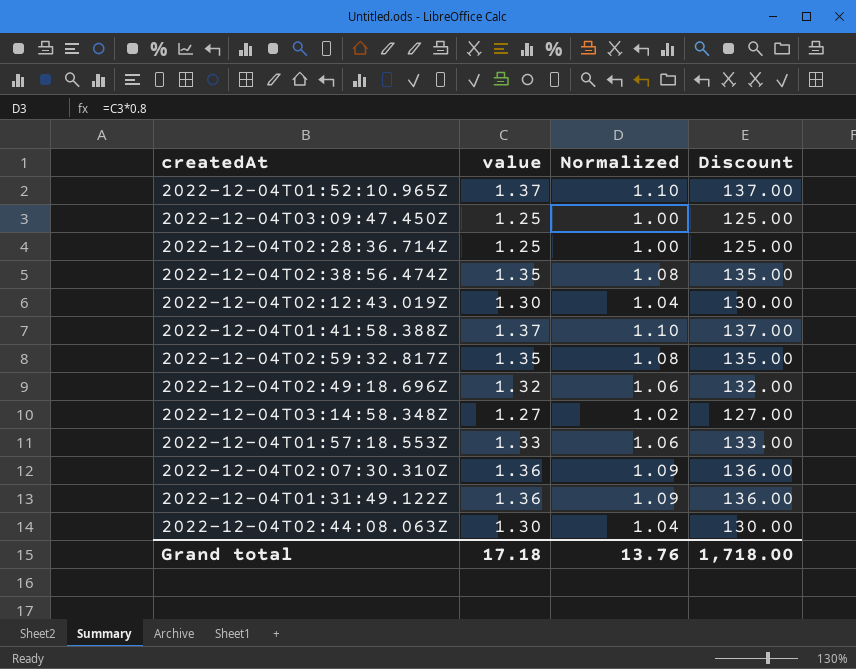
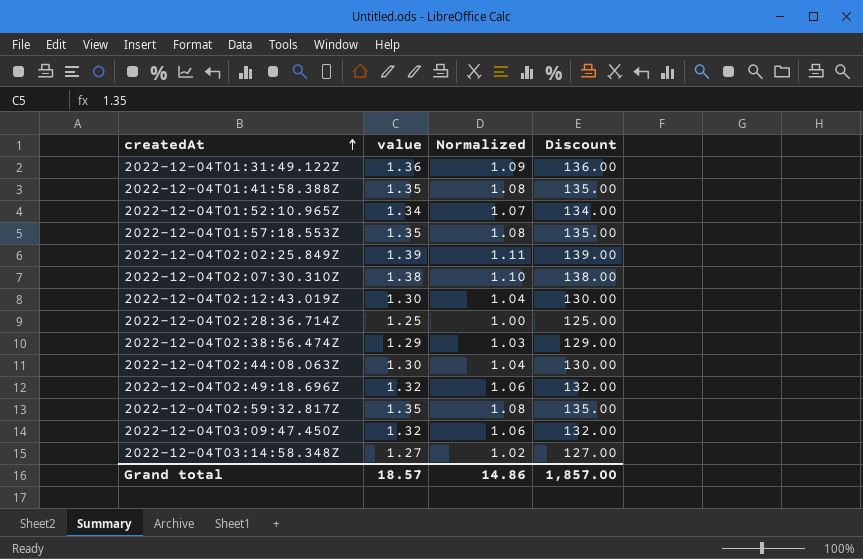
row order: none -> createdAt ascending
2022-12-04T01:41:58.388Z | value: 1.37 -> 1.35
2022-12-04T01:41:58.388Z | Normalized: 1.10 -> 1.08
2022-12-04T01:41:58.388Z | Discount: 137.00 -> 135.00
2022-12-04T01:52:10.965Z | value: 1.37 -> 1.34
2022-12-04T01:52:10.965Z | Normalized: 1.10 -> 1.07
2022-12-04T01:52:10.965Z | Discount: 137.00 -> 134.00
2022-12-04T01:57:18.553Z | value: 1.33 -> 1.35
2022-12-04T01:57:18.553Z | Normalized: 1.06 -> 1.08
2022-12-04T01:57:18.553Z | Discount: 133.00 -> 135.00
row 2022-12-04T02:02:25.849Z: none -> 1.39 | 1.11 | 139.00
2022-12-04T02:07:30.310Z | value: 1.36 -> 1.38
2022-12-04T02:07:30.310Z | Normalized: 1.09 -> 1.10
2022-12-04T02:07:30.310Z | Discount: 136.00 -> 138.00
2022-12-04T02:38:56.474Z | value: 1.35 -> 1.29
2022-12-04T02:38:56.474Z | Normalized: 1.08 -> 1.03
2022-12-04T02:38:56.474Z | Discount: 135.00 -> 129.00
2022-12-04T03:09:47.450Z | value: 1.25 -> 1.32
2022-12-04T03:09:47.450Z | Normalized: 1.00 -> 1.06
2022-12-04T03:09:47.450Z | Discount: 125.00 -> 132.00
Grand total | value: 17.18 -> 18.57
Grand total | Normalized: 13.76 -> 14.86
Grand total | Discount: 1,718.00 -> 1,857.00

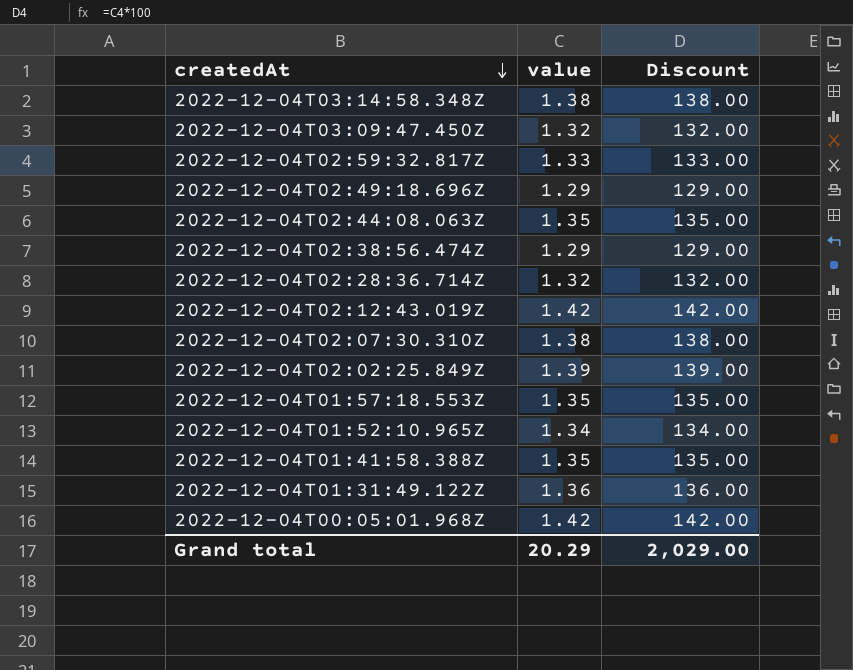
row order: createdAt ascending -> createdAt descending
column Normalized | formula: [value] * 0.8 -> none
2022-12-04T03:14:58.348Z | value: 1.27 -> 1.38
2022-12-04T03:14:58.348Z | Discount: 127.00 -> 138.00
2022-12-04T02:59:32.817Z | value: 1.35 -> 1.33
2022-12-04T02:59:32.817Z | Discount: 135.00 -> 133.00
2022-12-04T02:49:18.696Z | value: 1.32 -> 1.29
2022-12-04T02:49:18.696Z | Discount: 132.00 -> 129.00
2022-12-04T02:44:08.063Z | value: 1.30 -> 1.35
2022-12-04T02:44:08.063Z | Discount: 130.00 -> 135.00
2022-12-04T02:28:36.714Z | value: 1.25 -> 1.32
2022-12-04T02:28:36.714Z | Discount: 125.00 -> 132.00
2022-12-04T02:12:43.019Z | value: 1.30 -> 1.42
2022-12-04T02:12:43.019Z | Discount: 130.00 -> 142.00
row 2022-12-04T00:05:01.968Z: none -> 1.42 | 142.00
Grand total | value: 18.57 -> 20.29
Grand total | Discount: 1,857.00 -> 2,029.00

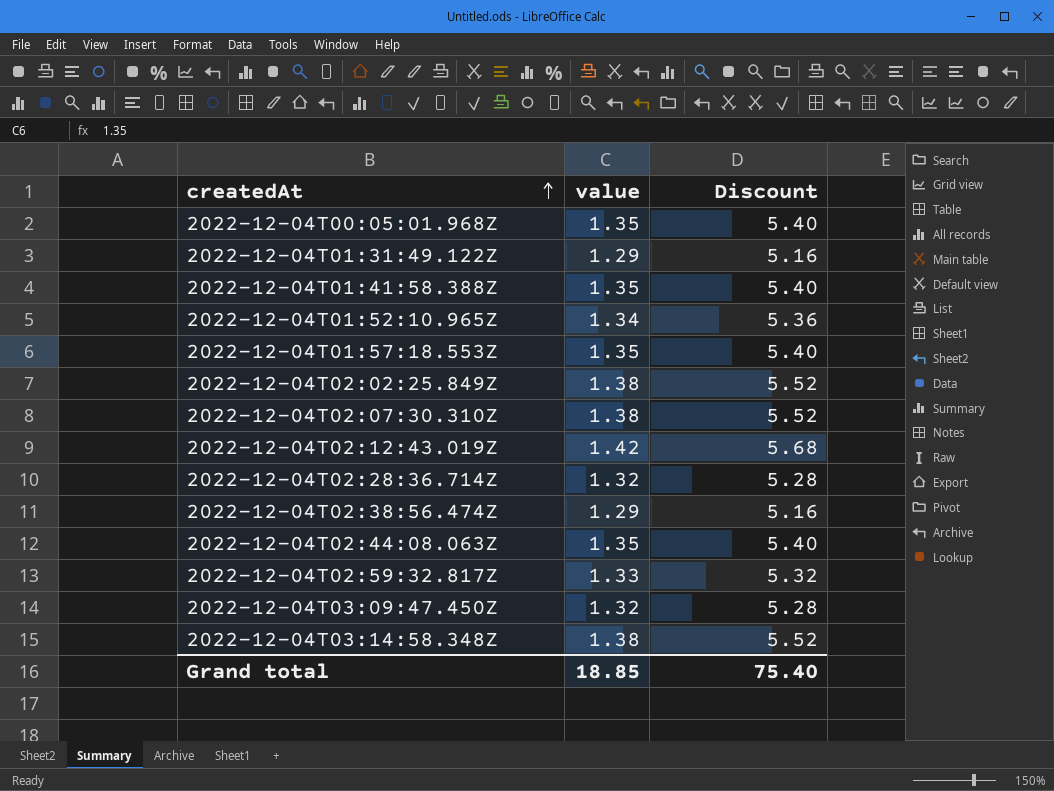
row order: createdAt descending -> createdAt ascending
column Discount | formula: [value] * 100 -> [value] * 4
row 2022-12-04T02:49:18.696Z: 1.29 | 129.00 -> none
2022-12-04T00:05:01.968Z | value: 1.42 -> 1.35
2022-12-04T01:31:49.122Z | value: 1.36 -> 1.29
2022-12-04T02:02:25.849Z | value: 1.39 -> 1.38
Grand total | value: 20.29 -> 18.85
Grand total | Discount: 2,029.00 -> 75.40

